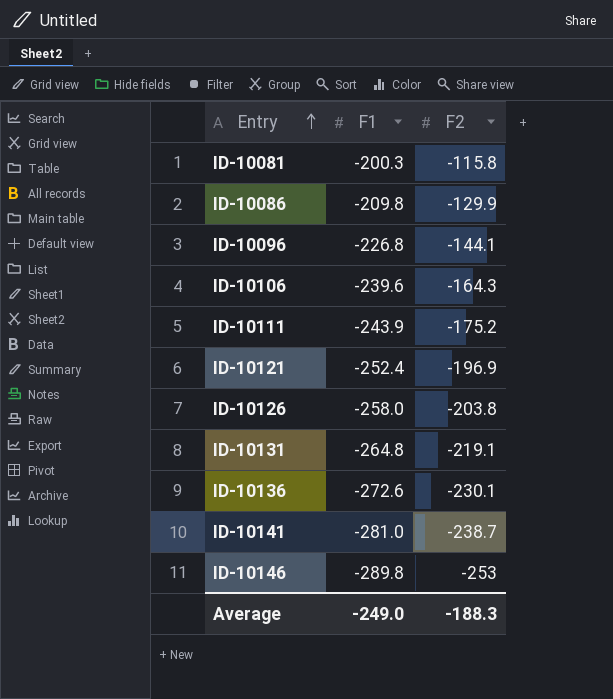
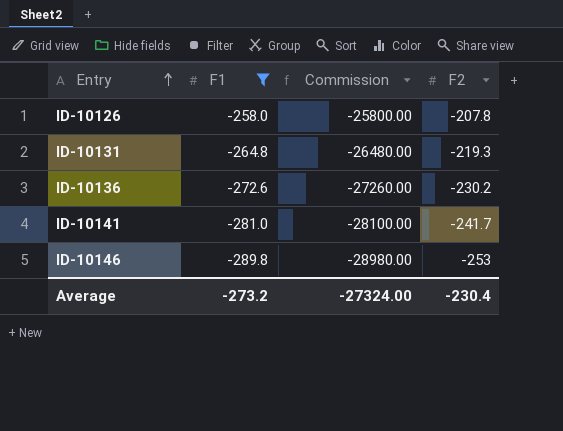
filter: none -> F1 <= -258.0
column Commission | formula: none -> [F1] * 100
ID-10126 | F2: -203.8 -> -207.8
ID-10131 | F2: -219.1 -> -219.3
ID-10136 | F2: -230.1 -> -230.2
ID-10141 | F2: -238.7 -> -241.7
Average | F1: -249.0 -> -273.2
Average | F2: -188.3 -> -230.4

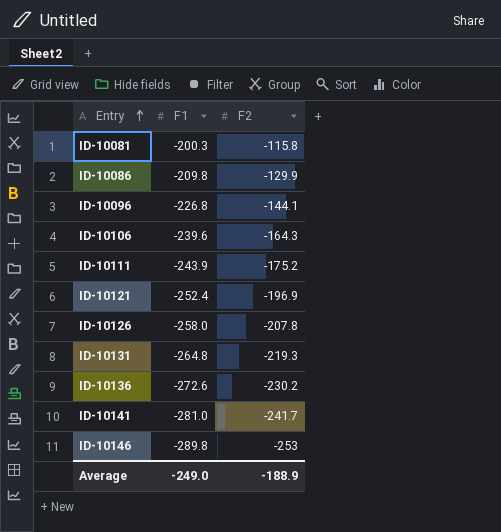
filter: F1 <= -258.0 -> none
column Commission | formula: [F1] * 100 -> none
Average | F1: -273.2 -> -249.0
Average | F2: -230.4 -> -188.9

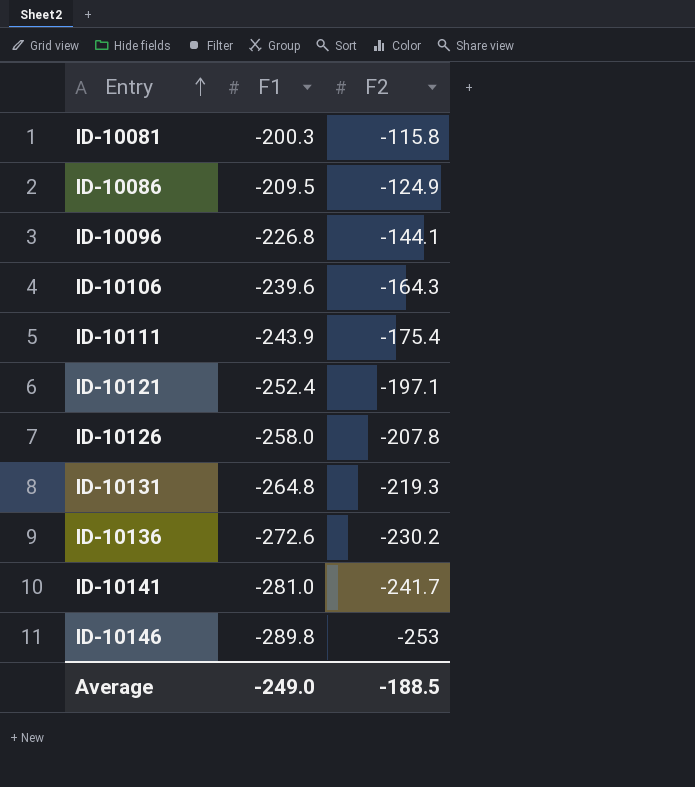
ID-10086 | F1: -209.8 -> -209.5
ID-10086 | F2: -129.9 -> -124.9
ID-10111 | F2: -175.2 -> -175.4
ID-10121 | F2: -196.9 -> -197.1
Average | F2: -188.9 -> -188.5

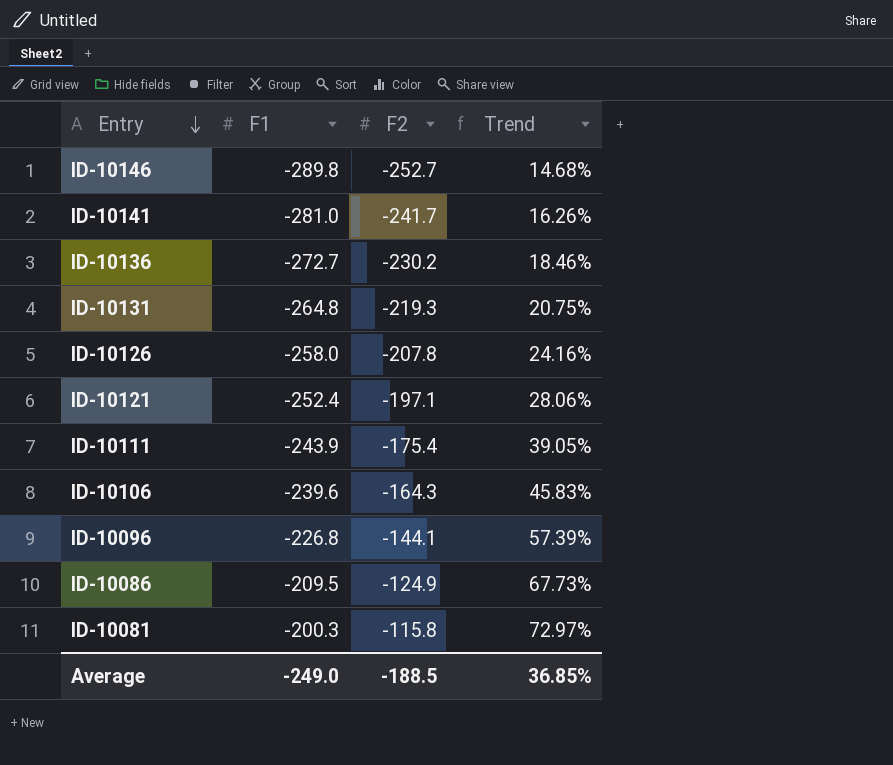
row order: Entry ascending -> Entry descending
column Trend | formula: none -> ([F1] - [F2]) / [F2]
ID-10146 | F2: -253 -> -252.7
ID-10136 | F1: -272.6 -> -272.7

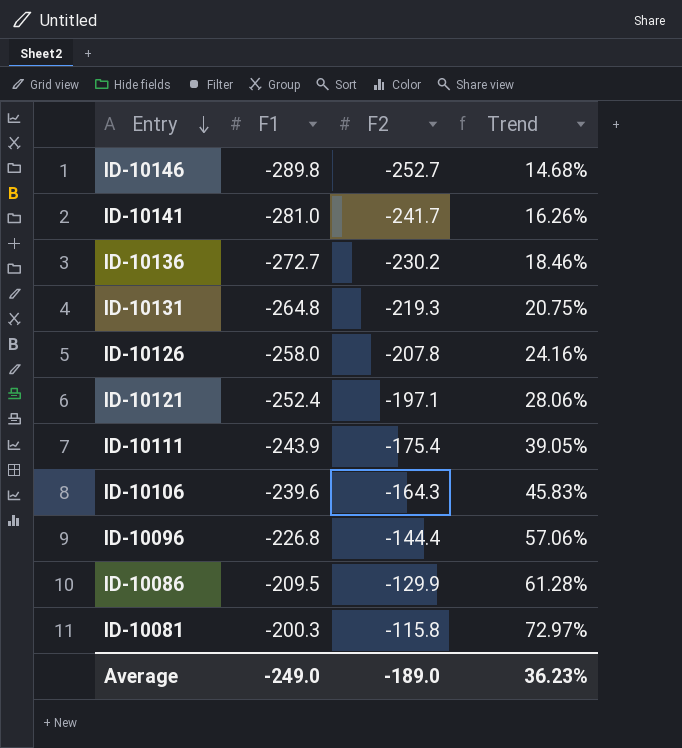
ID-10096 | F2: -144.1 -> -144.4
ID-10096 | Trend: 57.39% -> 57.06%
ID-10086 | F2: -124.9 -> -129.9
ID-10086 | Trend: 67.73% -> 61.28%
Average | F2: -188.5 -> -189.0
Average | Trend: 36.85% -> 36.23%

